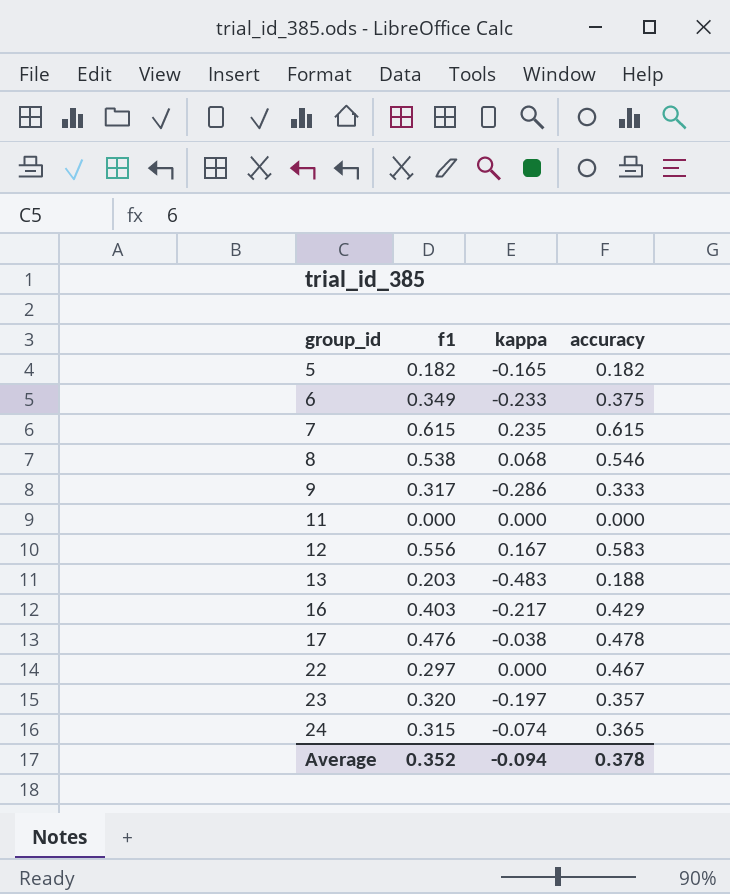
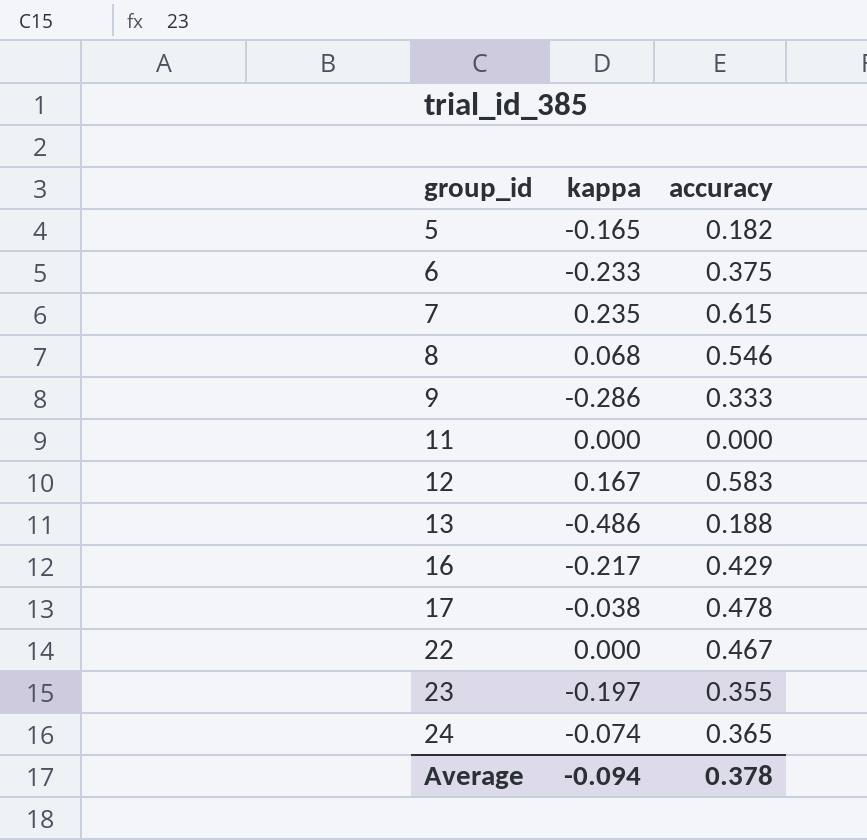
column f1 | position: 2 -> none
13 | kappa: -0.483 -> -0.486
23 | accuracy: 0.357 -> 0.355

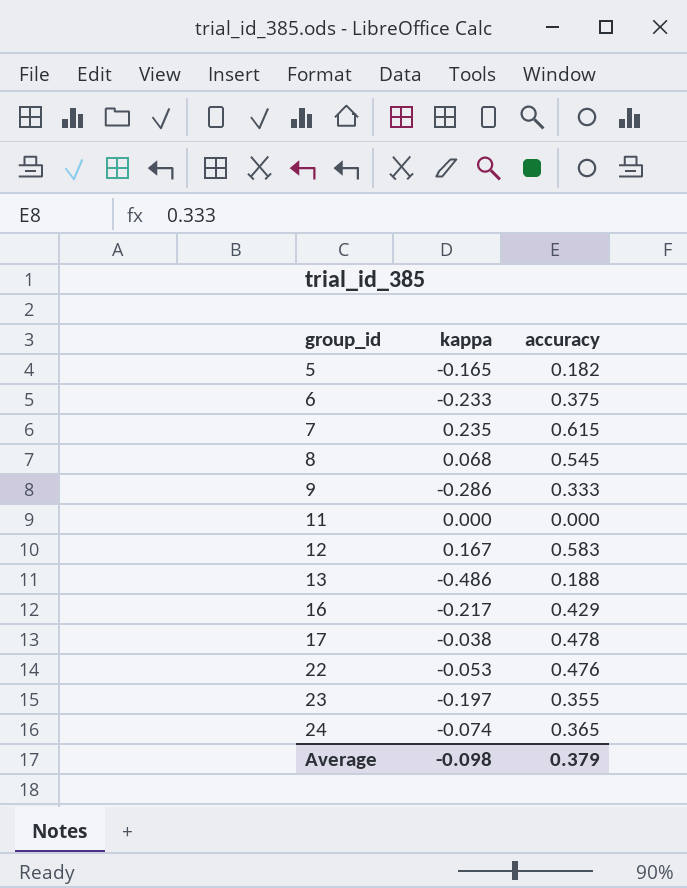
8 | accuracy: 0.546 -> 0.545
22 | kappa: 0.000 -> -0.053
22 | accuracy: 0.467 -> 0.476
Average | kappa: -0.094 -> -0.098
Average | accuracy: 0.378 -> 0.379

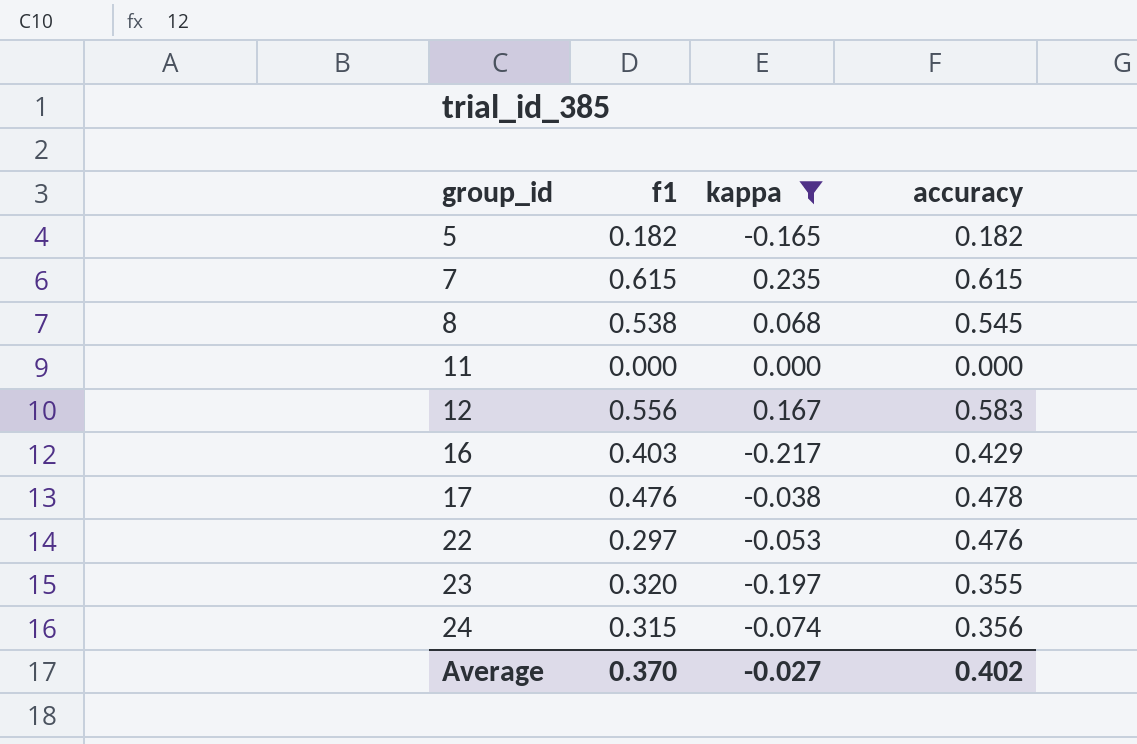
filter: none -> kappa >= -0.217
column f1 | position: none -> 2
24 | accuracy: 0.365 -> 0.356
Average | kappa: -0.098 -> -0.027
Average | accuracy: 0.379 -> 0.402

